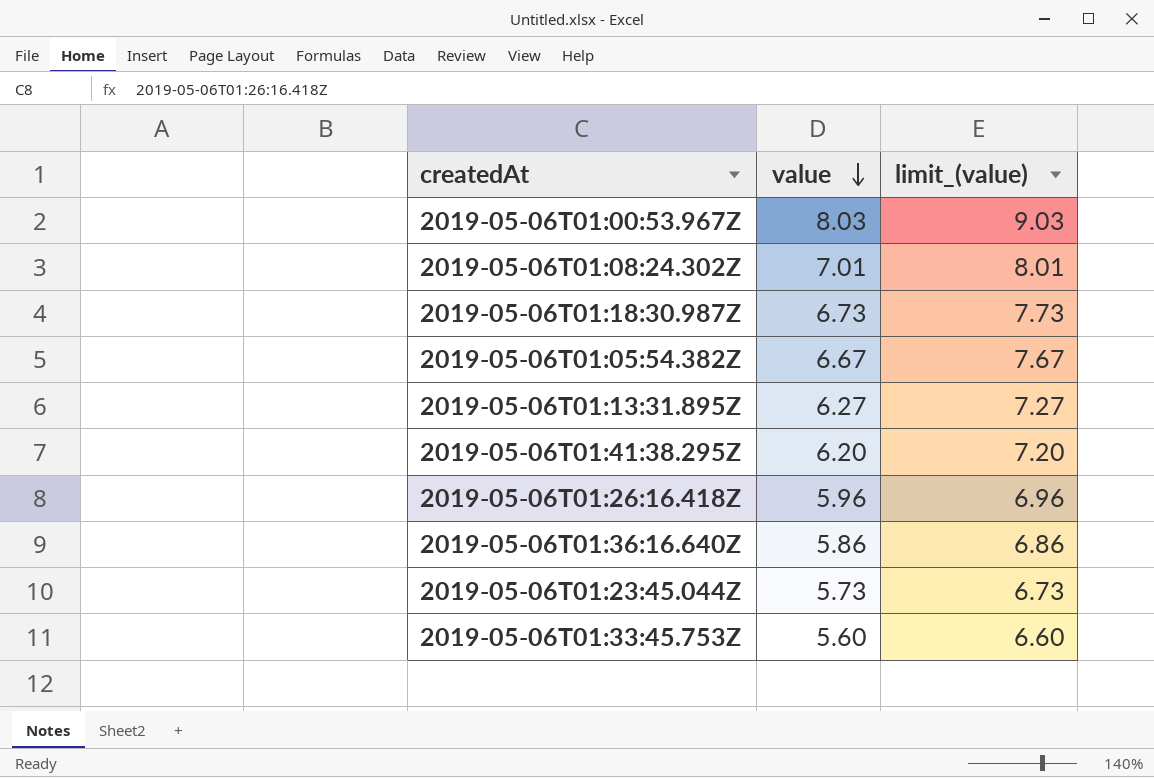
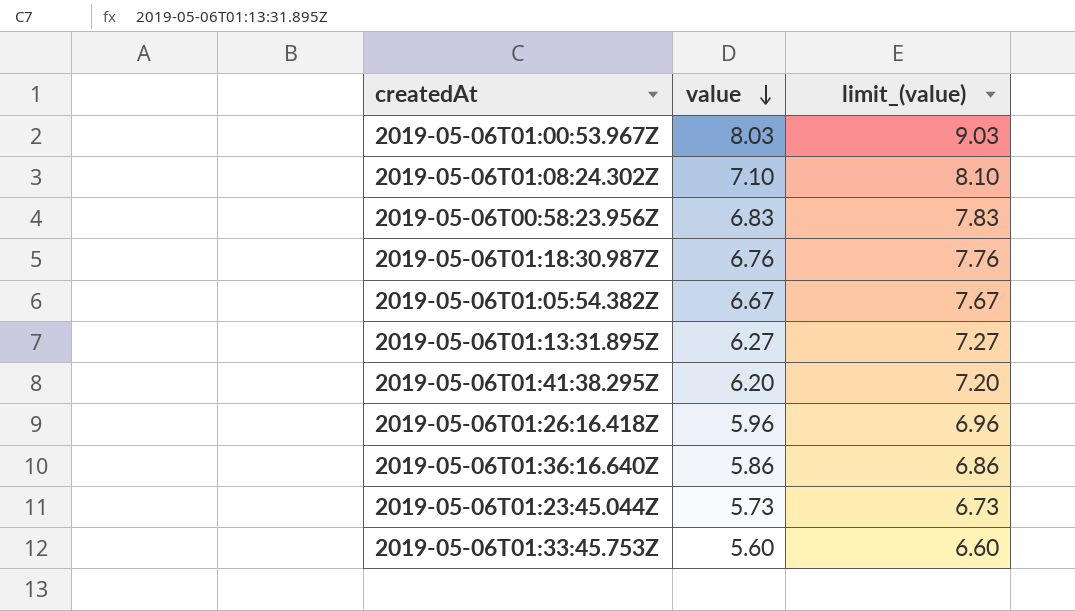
2019-05-06T01:08:24.302Z | value: 7.01 -> 7.10
2019-05-06T01:08:24.302Z | limit_(value): 8.01 -> 8.10
row 2019-05-06T00:58:23.956Z: none -> 6.83 | 7.83
2019-05-06T01:18:30.987Z | value: 6.73 -> 6.76
2019-05-06T01:18:30.987Z | limit_(value): 7.73 -> 7.76

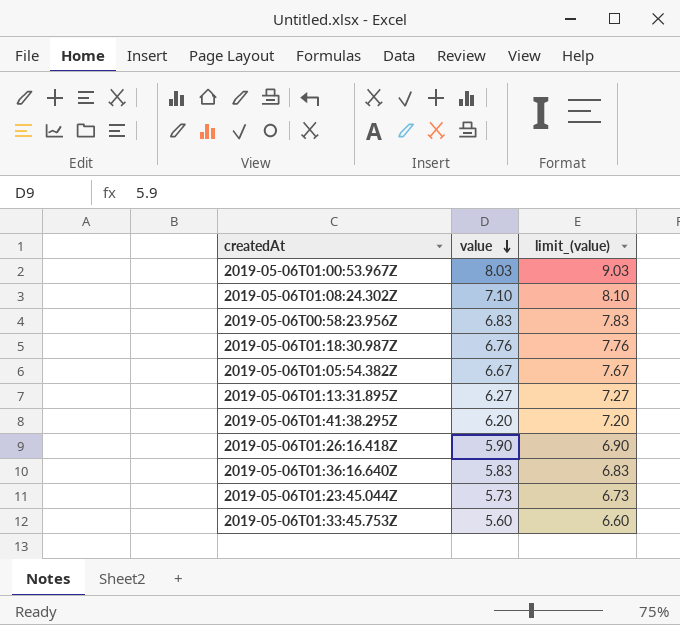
2019-05-06T01:26:16.418Z | value: 5.96 -> 5.90
2019-05-06T01:26:16.418Z | limit_(value): 6.96 -> 6.90
2019-05-06T01:36:16.640Z | value: 5.86 -> 5.83
2019-05-06T01:36:16.640Z | limit_(value): 6.86 -> 6.83

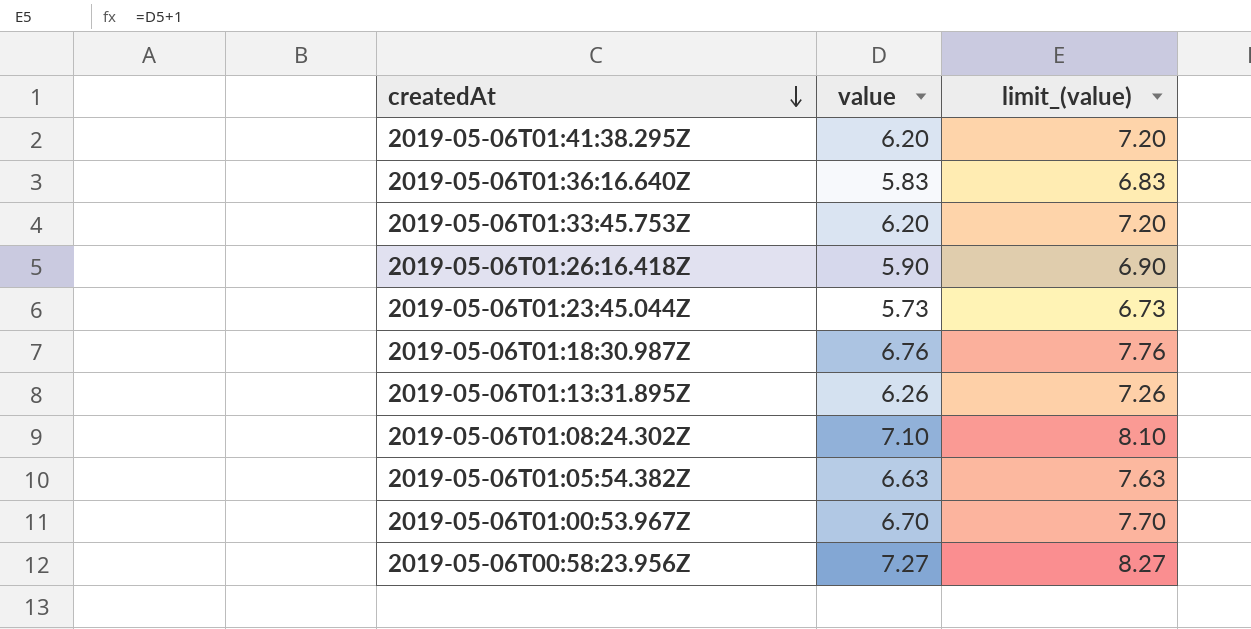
row order: value descending -> createdAt descending
2019-05-06T01:33:45.753Z | value: 5.60 -> 6.20
2019-05-06T01:33:45.753Z | limit_(value): 6.60 -> 7.20
2019-05-06T01:13:31.895Z | value: 6.27 -> 6.26
2019-05-06T01:13:31.895Z | limit_(value): 7.27 -> 7.26
2019-05-06T01:05:54.382Z | value: 6.67 -> 6.63
2019-05-06T01:05:54.382Z | limit_(value): 7.67 -> 7.63
2019-05-06T01:00:53.967Z | value: 8.03 -> 6.70
2019-05-06T01:00:53.967Z | limit_(value): 9.03 -> 7.70
2019-05-06T00:58:23.956Z | value: 6.83 -> 7.27
2019-05-06T00:58:23.956Z | limit_(value): 7.83 -> 8.27

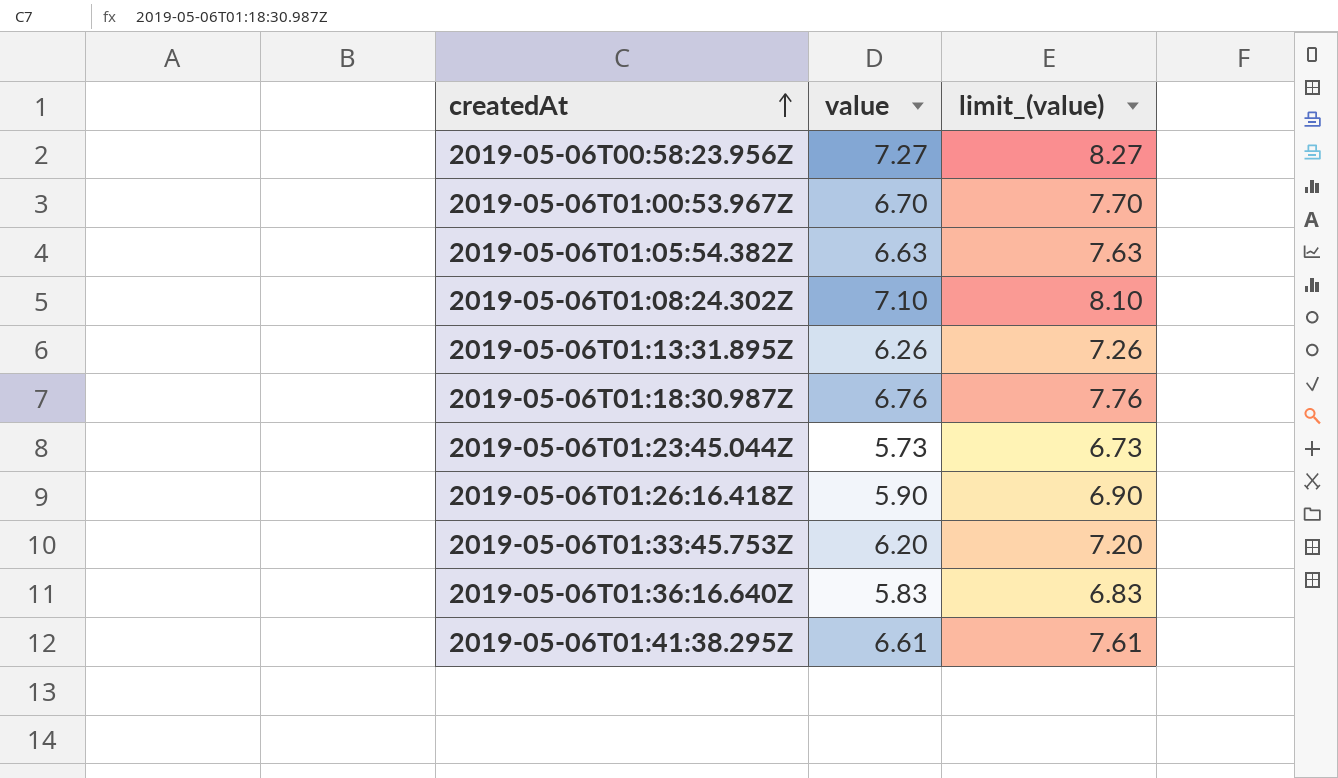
row order: createdAt descending -> createdAt ascending
2019-05-06T01:41:38.295Z | value: 6.20 -> 6.61
2019-05-06T01:41:38.295Z | limit_(value): 7.20 -> 7.61

